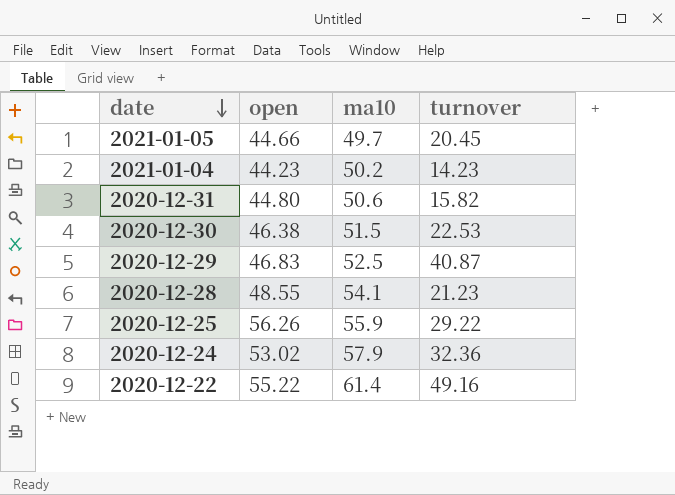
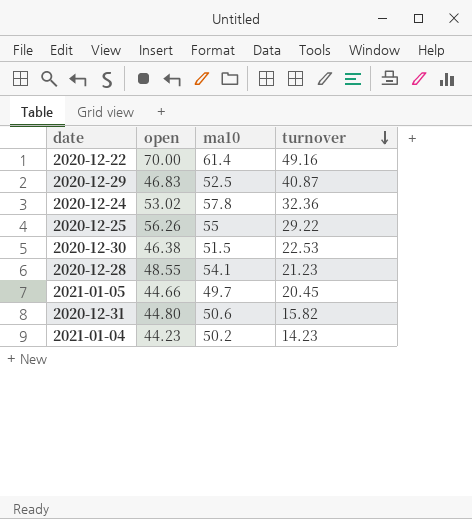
row order: date descending -> turnover descending
2020-12-22 | open: 55.22 -> 70.00
2020-12-24 | ma10: 57.9 -> 57.8
2020-12-25 | ma10: 55.9 -> 55

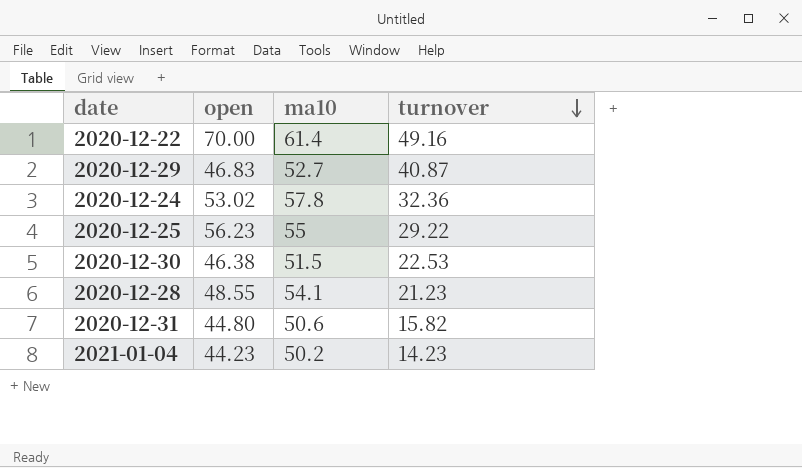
row 2021-01-05: 44.66 | 49.7 | 20.45 -> none
2020-12-29 | ma10: 52.5 -> 52.7
2020-12-25 | open: 56.26 -> 56.23

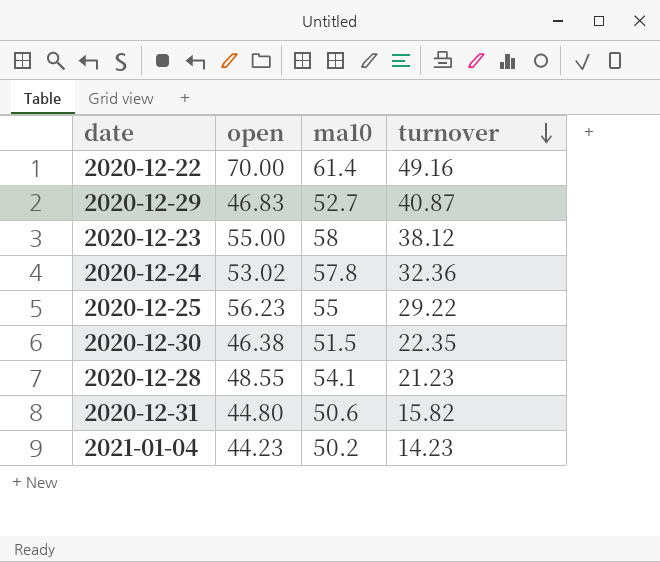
row 2020-12-23: none -> 55.00 | 58 | 38.12
2020-12-30 | turnover: 22.53 -> 22.35

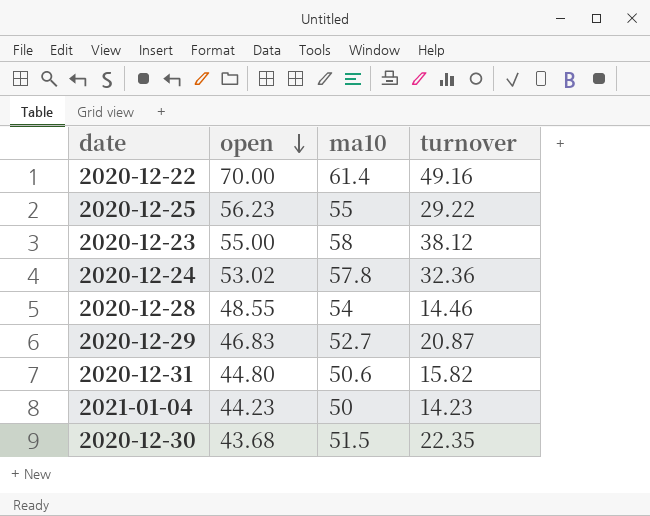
row order: turnover descending -> open descending
2020-12-28 | ma10: 54.1 -> 54
2020-12-28 | turnover: 21.23 -> 14.46
2020-12-29 | turnover: 40.87 -> 20.87
2021-01-04 | ma10: 50.2 -> 50
2020-12-30 | open: 46.38 -> 43.68

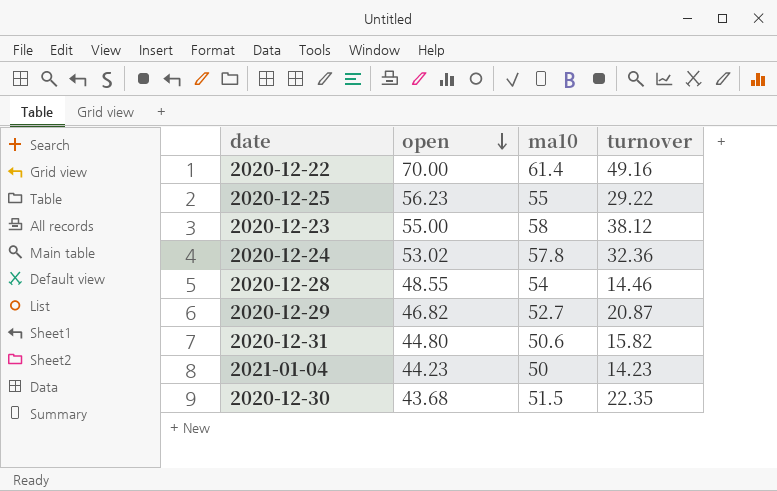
2020-12-29 | open: 46.83 -> 46.82

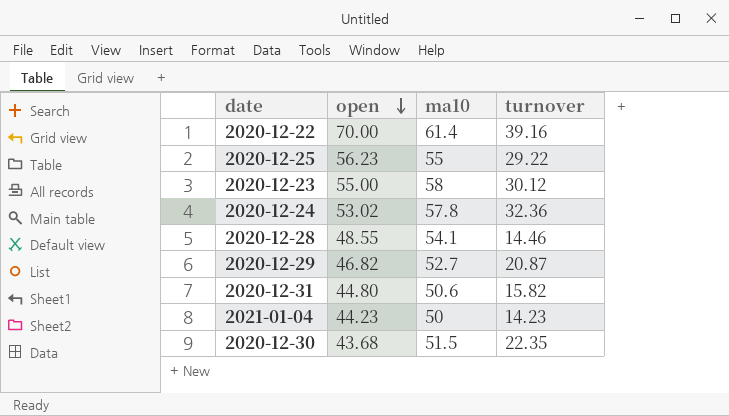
2020-12-22 | turnover: 49.16 -> 39.16
2020-12-23 | turnover: 38.12 -> 30.12
2020-12-28 | ma10: 54 -> 54.1

